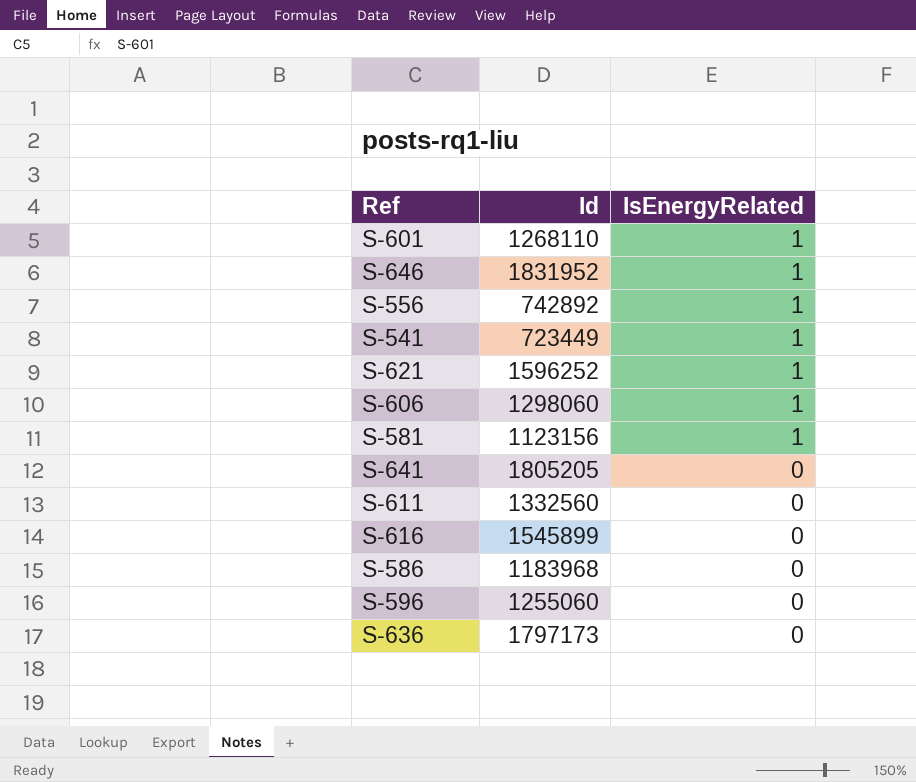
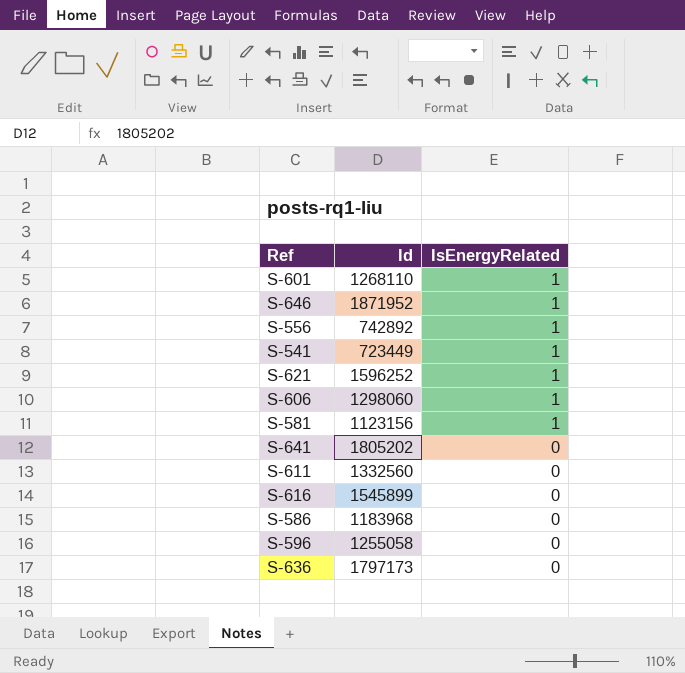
S-646 | Id: 1831952 -> 1871952
S-641 | Id: 1805205 -> 1805202
S-596 | Id: 1255060 -> 1255058

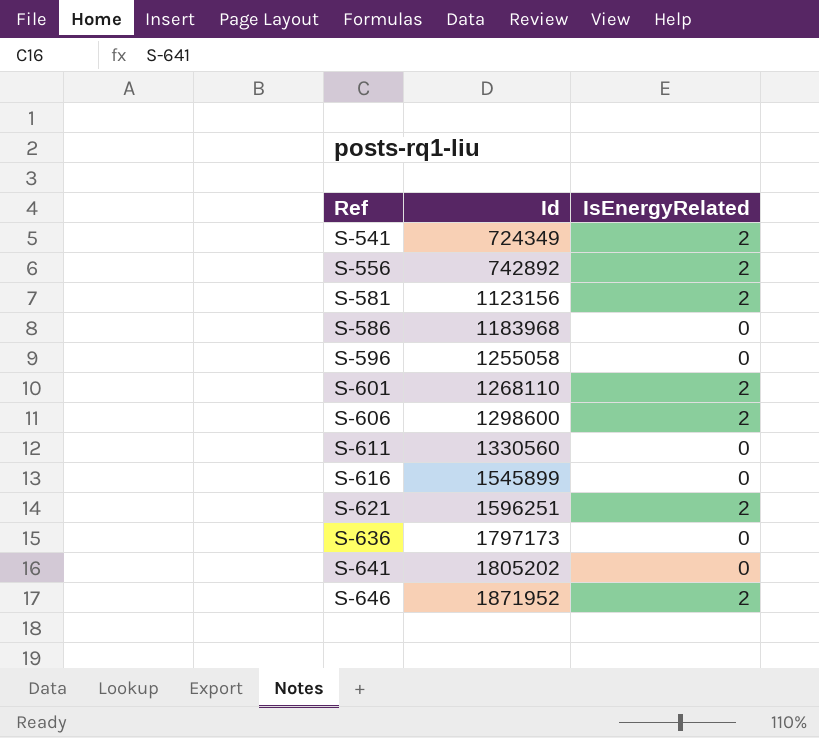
row order: IsEnergyRelated descending -> Ref ascending
S-541 | Id: 723449 -> 724349
S-541 | IsEnergyRelated: 1 -> 2
S-556 | IsEnergyRelated: 1 -> 2
S-581 | IsEnergyRelated: 1 -> 2
S-601 | IsEnergyRelated: 1 -> 2
S-606 | Id: 1298060 -> 1298600
S-606 | IsEnergyRelated: 1 -> 2
S-611 | Id: 1332560 -> 1330560
S-621 | Id: 1596252 -> 1596251
S-621 | IsEnergyRelated: 1 -> 2
S-646 | IsEnergyRelated: 1 -> 2

